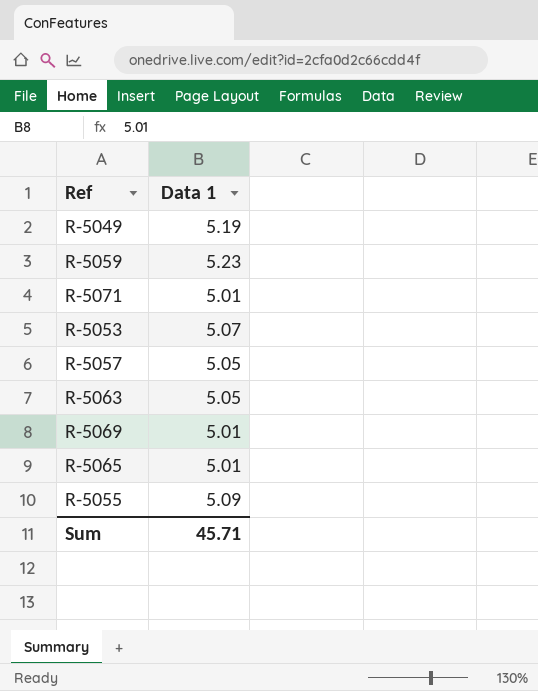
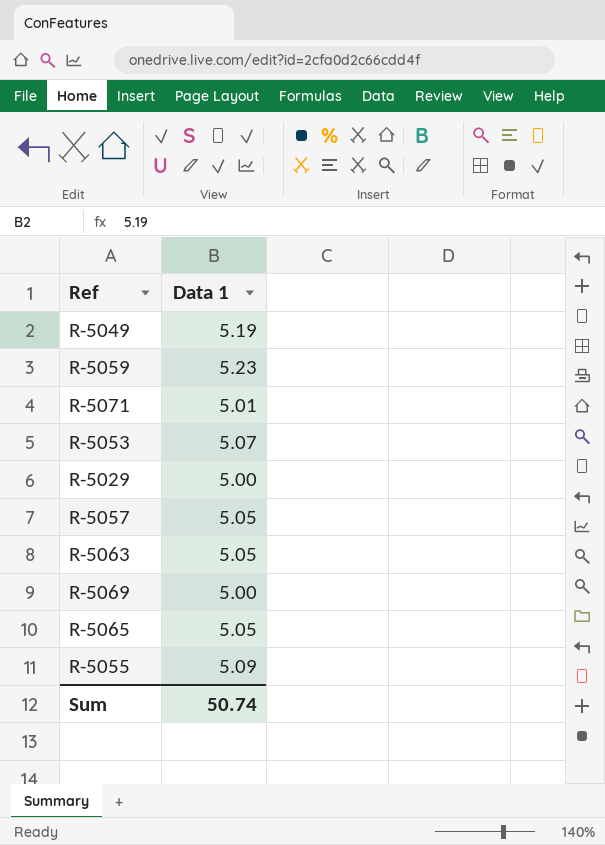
row R-5029: none -> 5.00
R-5069 | Data 1: 5.01 -> 5.00
R-5065 | Data 1: 5.01 -> 5.05
Sum | Data 1: 45.71 -> 50.74

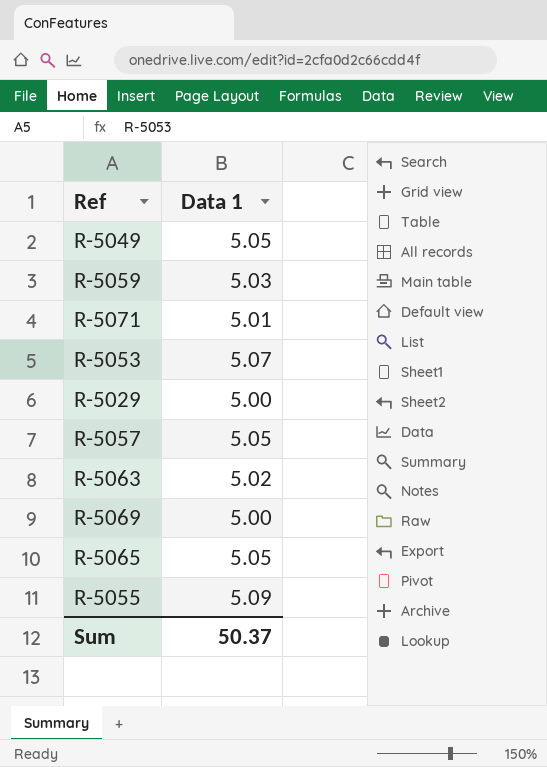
R-5049 | Data 1: 5.19 -> 5.05
R-5059 | Data 1: 5.23 -> 5.03
R-5063 | Data 1: 5.05 -> 5.02
Sum | Data 1: 50.74 -> 50.37

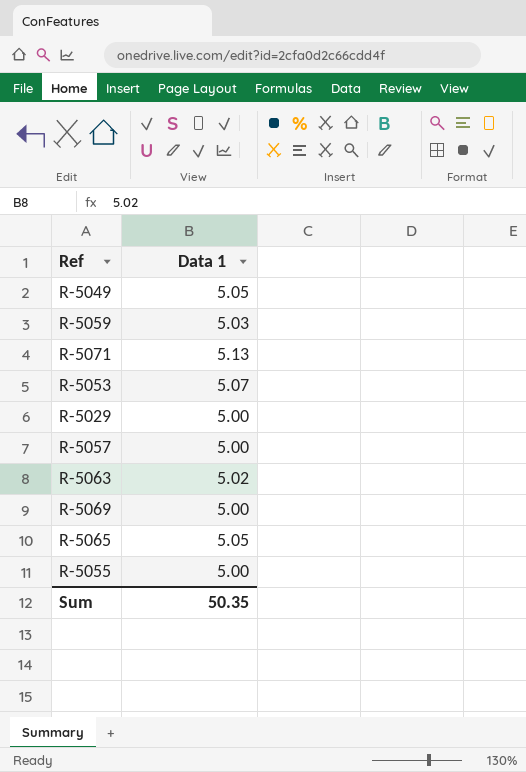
R-5071 | Data 1: 5.01 -> 5.13
R-5057 | Data 1: 5.05 -> 5.00
R-5055 | Data 1: 5.09 -> 5.00
Sum | Data 1: 50.37 -> 50.35

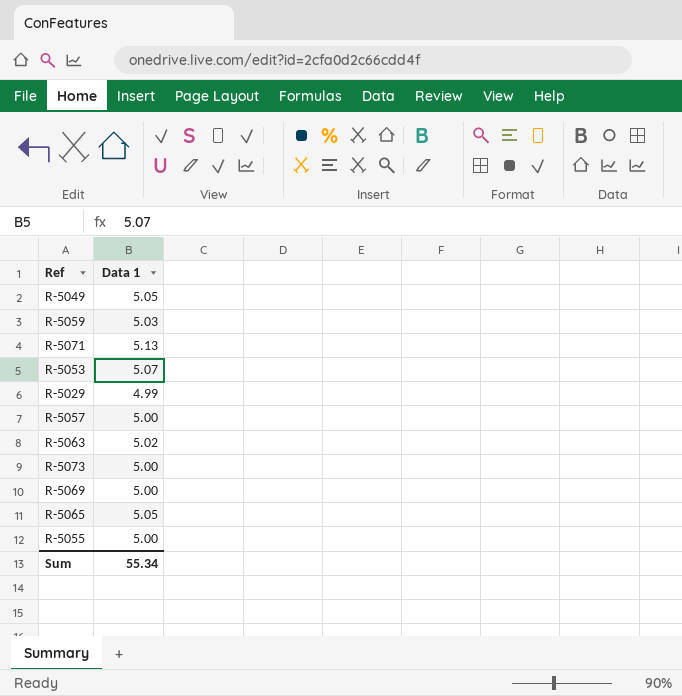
R-5029 | Data 1: 5.00 -> 4.99
row R-5073: none -> 5.00
Sum | Data 1: 50.35 -> 55.34

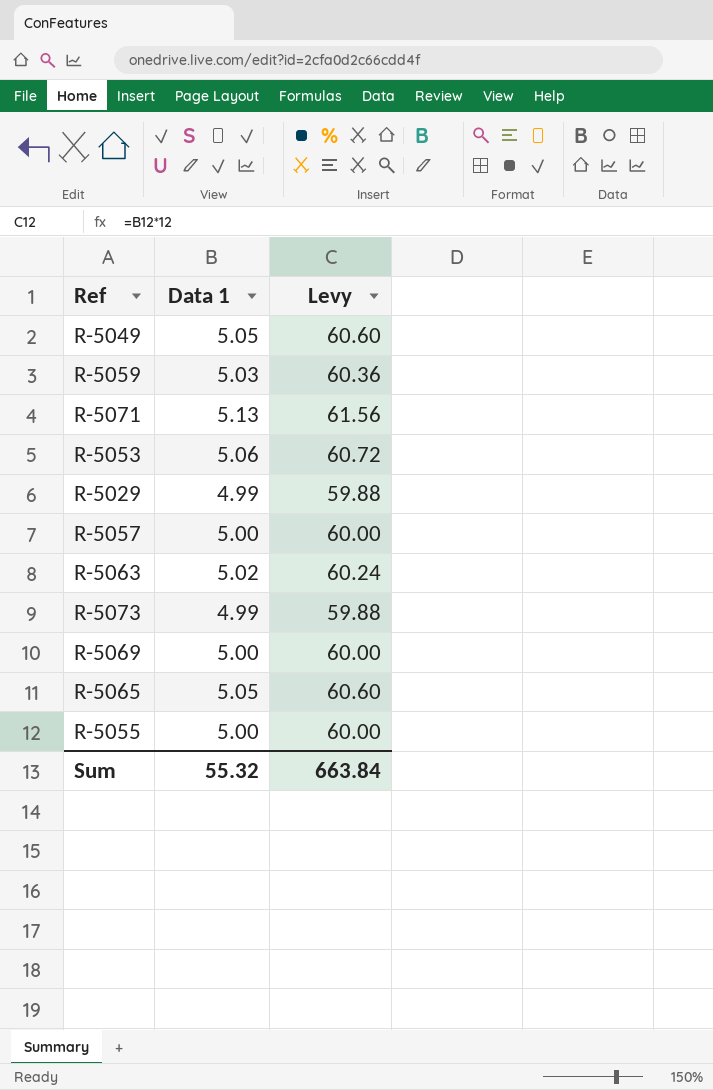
column Levy | formula: none -> [Data 1] * 12
R-5053 | Data 1: 5.07 -> 5.06
R-5073 | Data 1: 5.00 -> 4.99
Sum | Data 1: 55.34 -> 55.32

